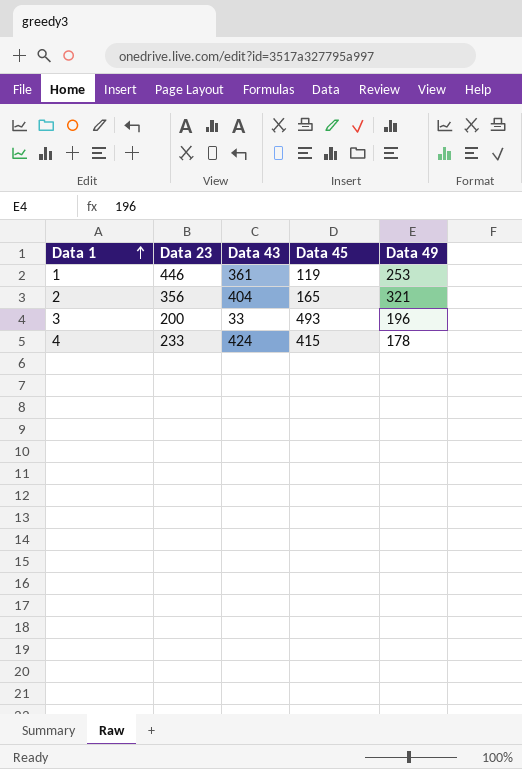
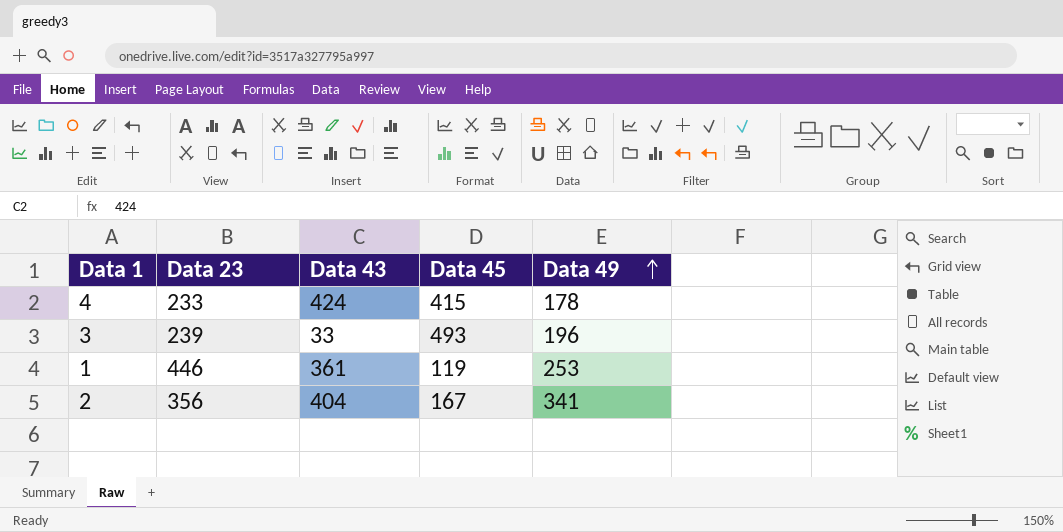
row order: Data 1 ascending -> Data 49 ascending
3 | Data 23: 200 -> 239
2 | Data 45: 165 -> 167
2 | Data 49: 321 -> 341

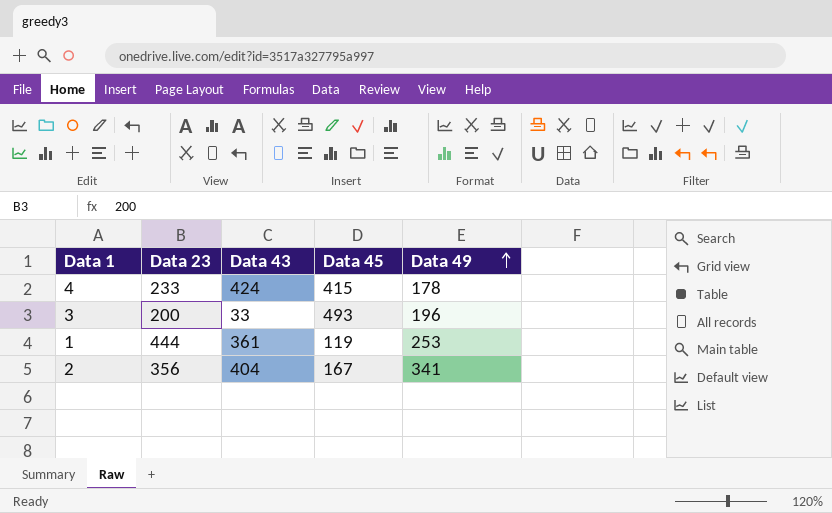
3 | Data 23: 239 -> 200
1 | Data 23: 446 -> 444

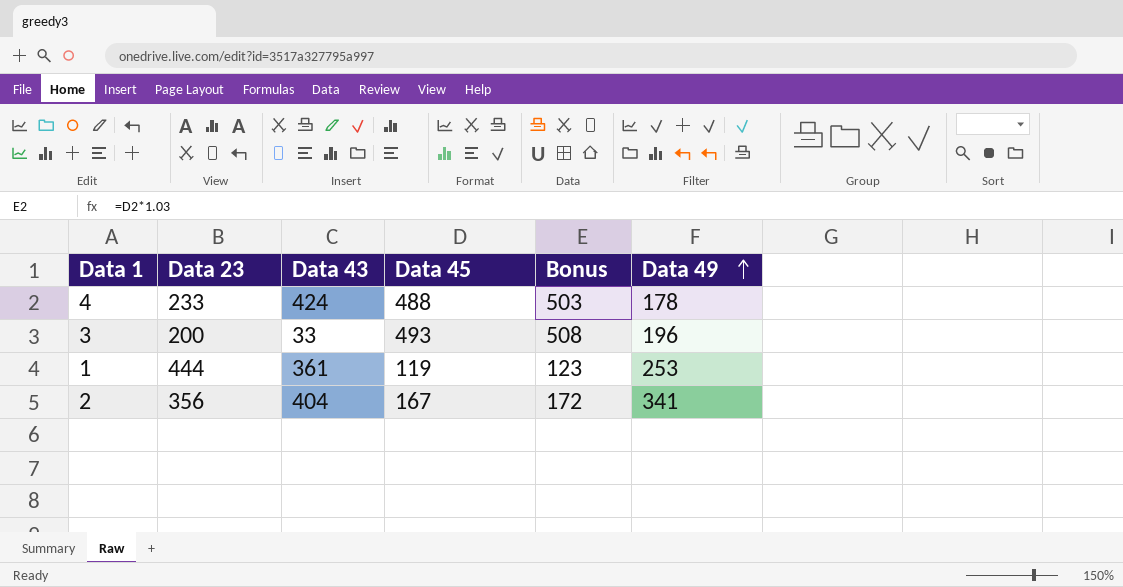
column Bonus | formula: none -> [Data 45] * 1.03
4 | Data 45: 415 -> 488

